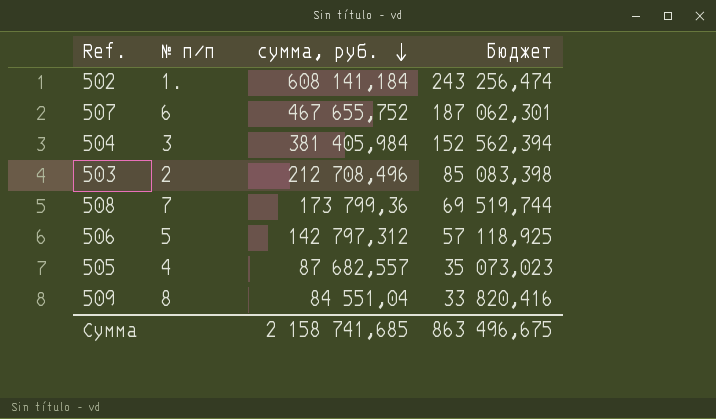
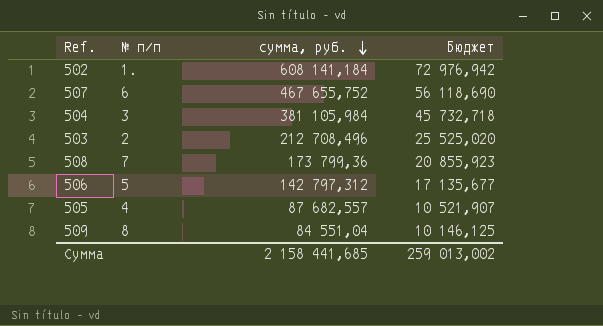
column Бюджет | formula: [сумма, руб.] * 0,4 -> [сумма, руб.] * 0,12
504 | сумма, руб.: 381 405,984 -> 381 105,984
Сумма | сумма, руб.: 2 158 741,685 -> 2 158 441,685
Сумма | Бюджет: 863 496,675 -> 259 013,002

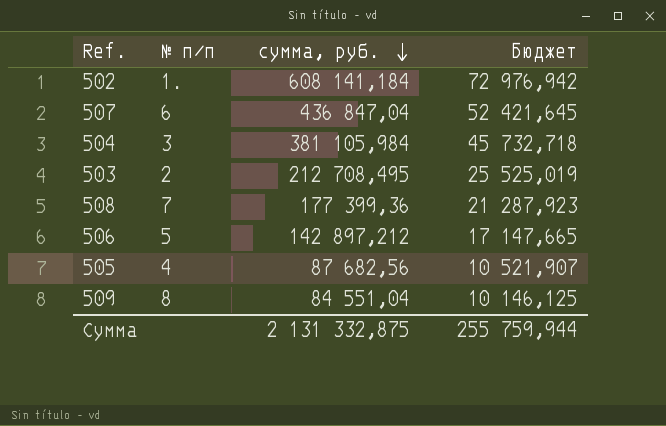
507 | сумма, руб.: 467 655,752 -> 436 847,04
507 | Бюджет: 56 118,690 -> 52 421,645
503 | сумма, руб.: 212 708,496 -> 212 708,495
503 | Бюджет: 25 525,020 -> 25 525,019
508 | сумма, руб.: 173 799,36 -> 177 399,36
508 | Бюджет: 20 855,923 -> 21 287,923
506 | сумма, руб.: 142 797,312 -> 142 897,212
506 | Бюджет: 17 135,677 -> 17 147,665
505 | сумма, руб.: 87 682,557 -> 87 682,56
Сумма | сумма, руб.: 2 158 441,685 -> 2 131 332,875
Сумма | Бюджет: 259 013,002 -> 255 759,944

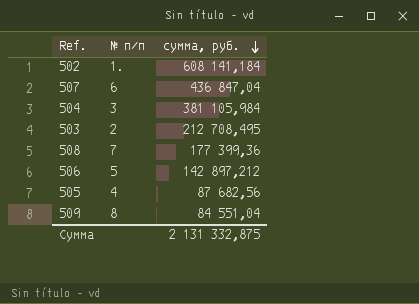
column Бюджет | formula: [сумма, руб.] * 0,12 -> none

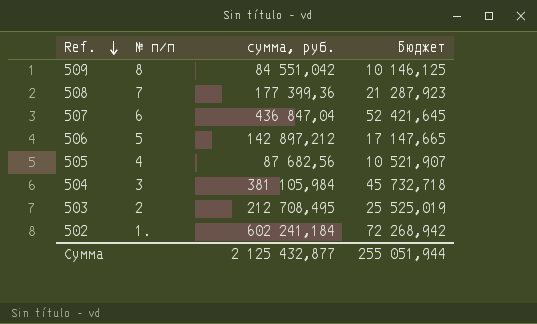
row order: сумма, руб. descending -> Ref. descending
column Бюджет | formula: none -> [сумма, руб.] * 0,12
509 | сумма, руб.: 84 551,04 -> 84 551,042
502 | сумма, руб.: 608 141,184 -> 602 241,184
Сумма | сумма, руб.: 2 131 332,875 -> 2 125 432,877

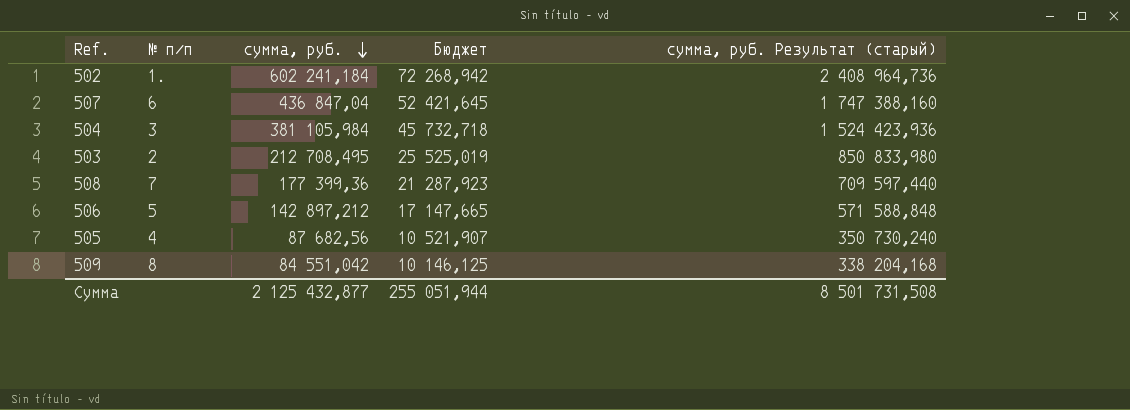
row order: Ref. descending -> сумма, руб. descending
column сумма, руб. Результат (старый) | formula: none -> [сумма, руб.] * 4

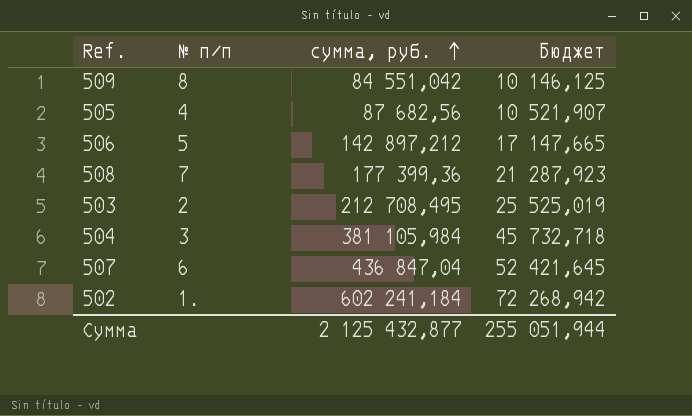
row order: сумма, руб. descending -> сумма, руб. ascending
column сумма, руб. Результат (старый) | formula: [сумма, руб.] * 4 -> none

